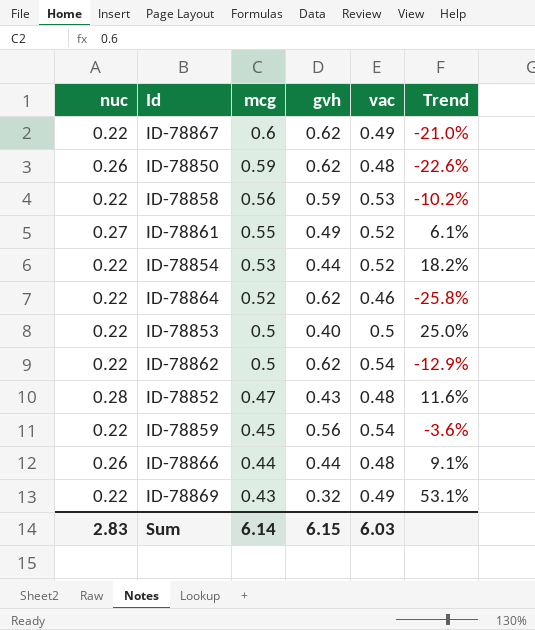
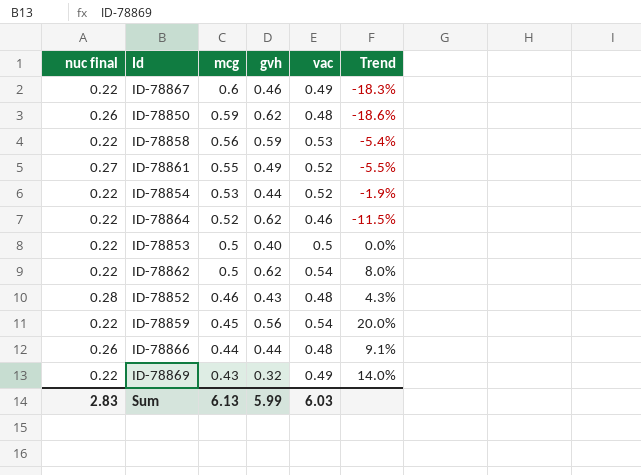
column name: nuc -> nuc final
column Trend | formula: ([vac] - [gvh]) / [gvh] -> ([vac] - [mcg]) / [mcg]
ID-78867 | gvh: 0.62 -> 0.46
ID-78852 | mcg: 0.47 -> 0.46
Sum | mcg: 6.14 -> 6.13
Sum | gvh: 6.15 -> 5.99

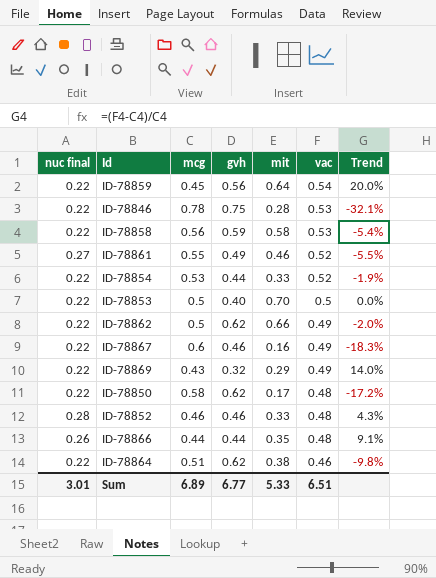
row order: mcg descending -> vac descending
column mit | position: none -> 5
row ID-78846: none -> 0.22 | 0.78 | 0.75 | 0.28 | 0.53 | -32.1%
ID-78862 | vac: 0.54 -> 0.49
ID-78862 | Trend: 8.0% -> -2.0%
ID-78850 | nuc final: 0.26 -> 0.22
ID-78850 | mcg: 0.59 -> 0.58
ID-78850 | Trend: -18.6% -> -17.2%
ID-78852 | gvh: 0.43 -> 0.46
ID-78864 | mcg: 0.52 -> 0.51
ID-78864 | Trend: -11.5% -> -9.8%
Sum | nuc final: 2.83 -> 3.01
Sum | mcg: 6.13 -> 6.89
Sum | gvh: 5.99 -> 6.77
Sum | vac: 6.03 -> 6.51

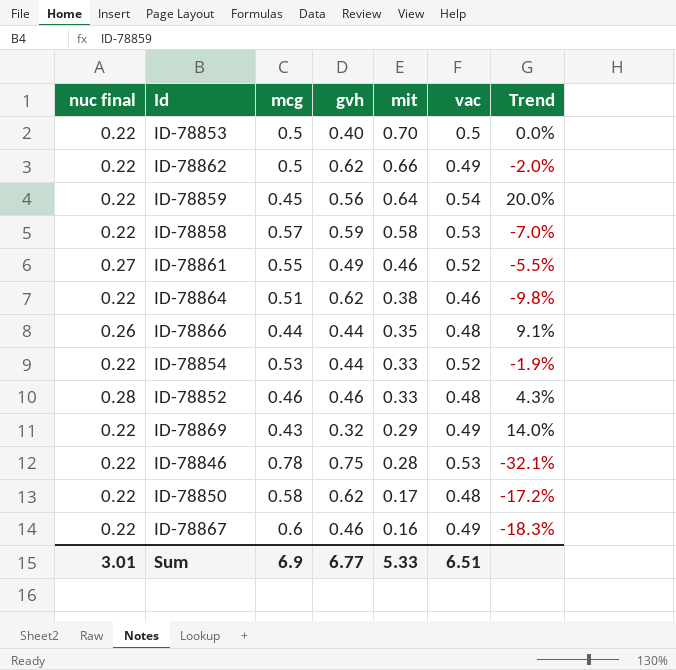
row order: vac descending -> mit descending
ID-78858 | mcg: 0.56 -> 0.57
ID-78858 | Trend: -5.4% -> -7.0%
Sum | mcg: 6.89 -> 6.9

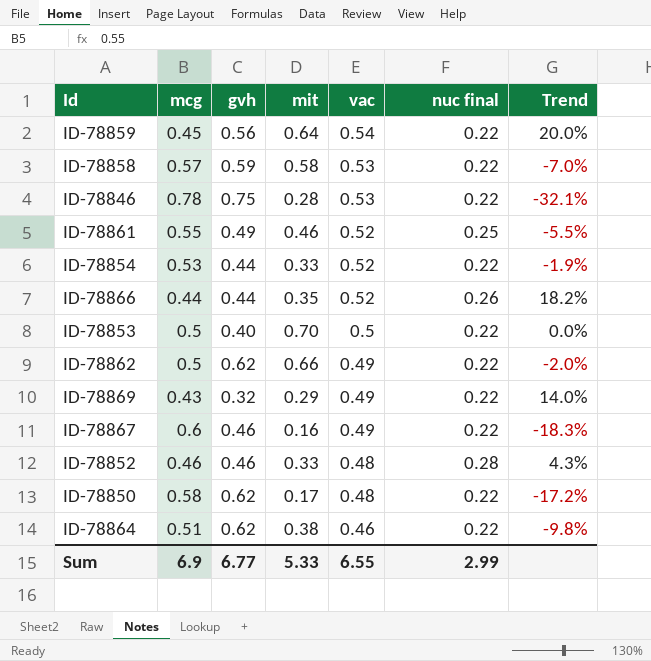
row order: mit descending -> vac descending
column nuc final | position: 1 -> 6
ID-78861 | nuc final: 0.27 -> 0.25
ID-78866 | vac: 0.48 -> 0.52
ID-78866 | Trend: 9.1% -> 18.2%
Sum | vac: 6.51 -> 6.55
Sum | nuc final: 3.01 -> 2.99

